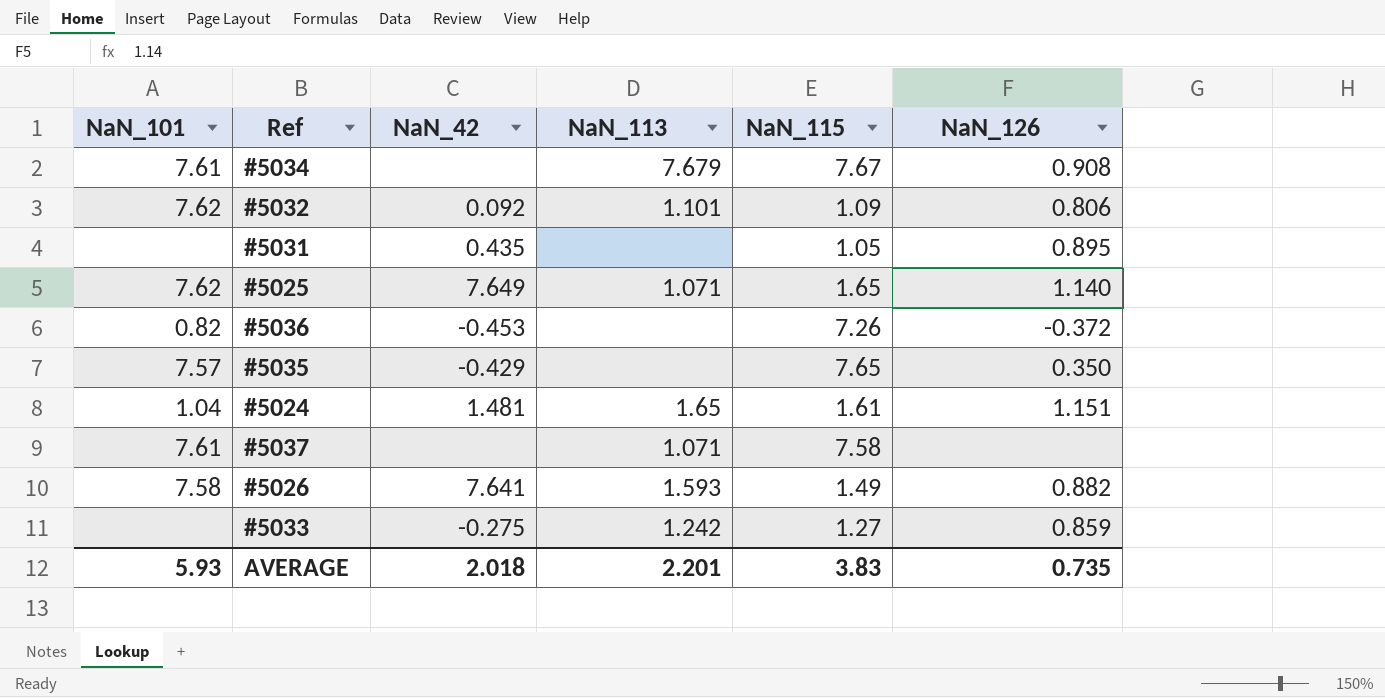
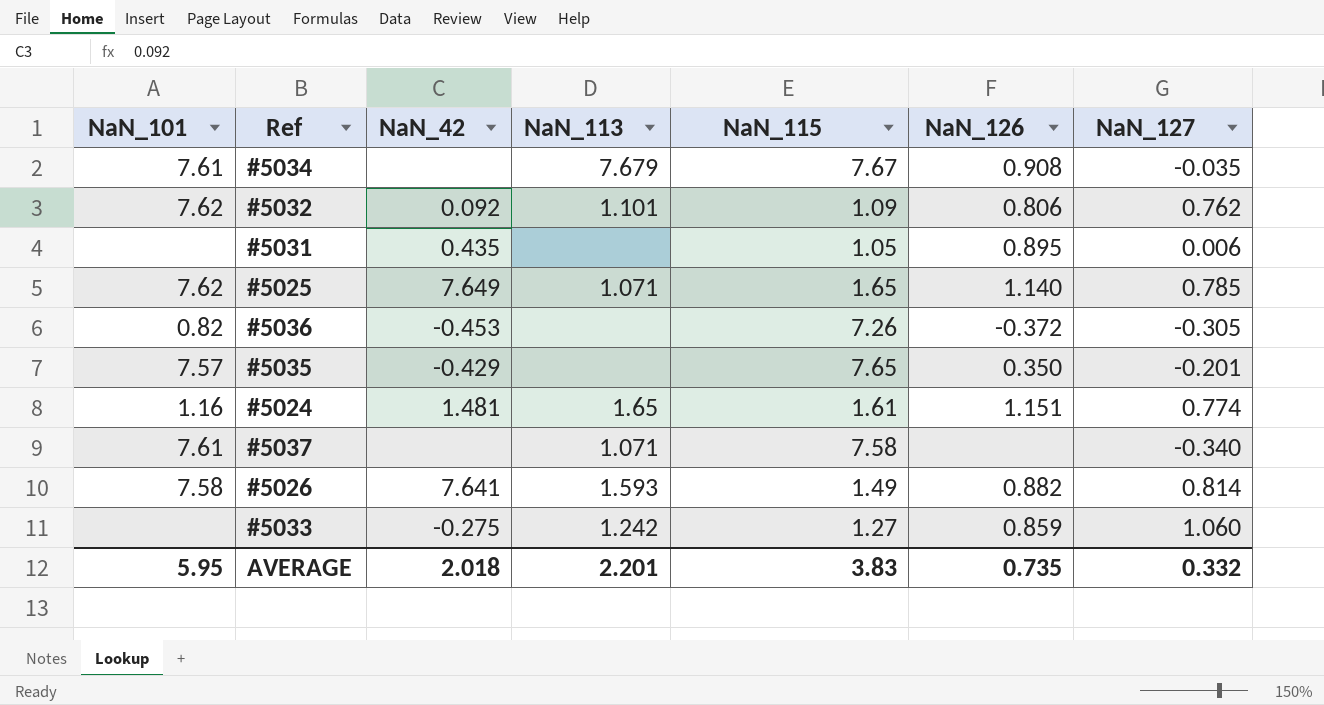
column NaN_127 | position: none -> 7
#5024 | NaN_101: 1.04 -> 1.16
AVERAGE | NaN_101: 5.93 -> 5.95

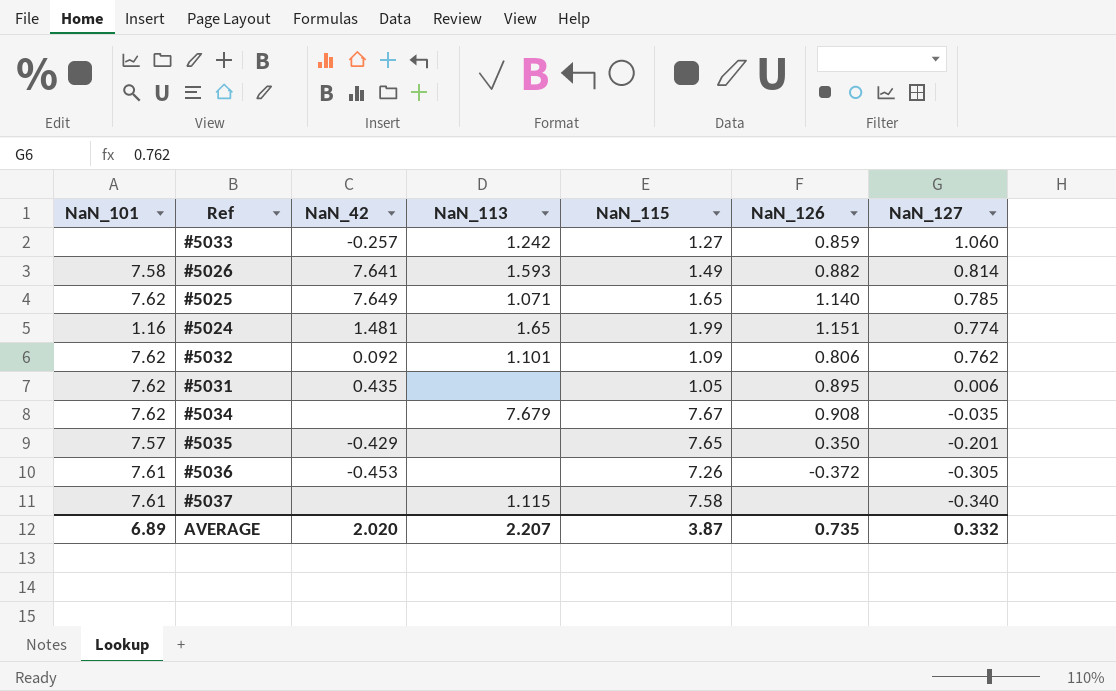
row order: none -> NaN_127 descending
#5033 | NaN_42: -0.275 -> -0.257
#5024 | NaN_115: 1.61 -> 1.99
#5031 | NaN_101: none -> 7.62
#5034 | NaN_101: 7.61 -> 7.62
#5036 | NaN_101: 0.82 -> 7.61
#5037 | NaN_113: 1.071 -> 1.115
AVERAGE | NaN_101: 5.95 -> 6.89
AVERAGE | NaN_42: 2.018 -> 2.020
AVERAGE | NaN_113: 2.201 -> 2.207
AVERAGE | NaN_115: 3.83 -> 3.87

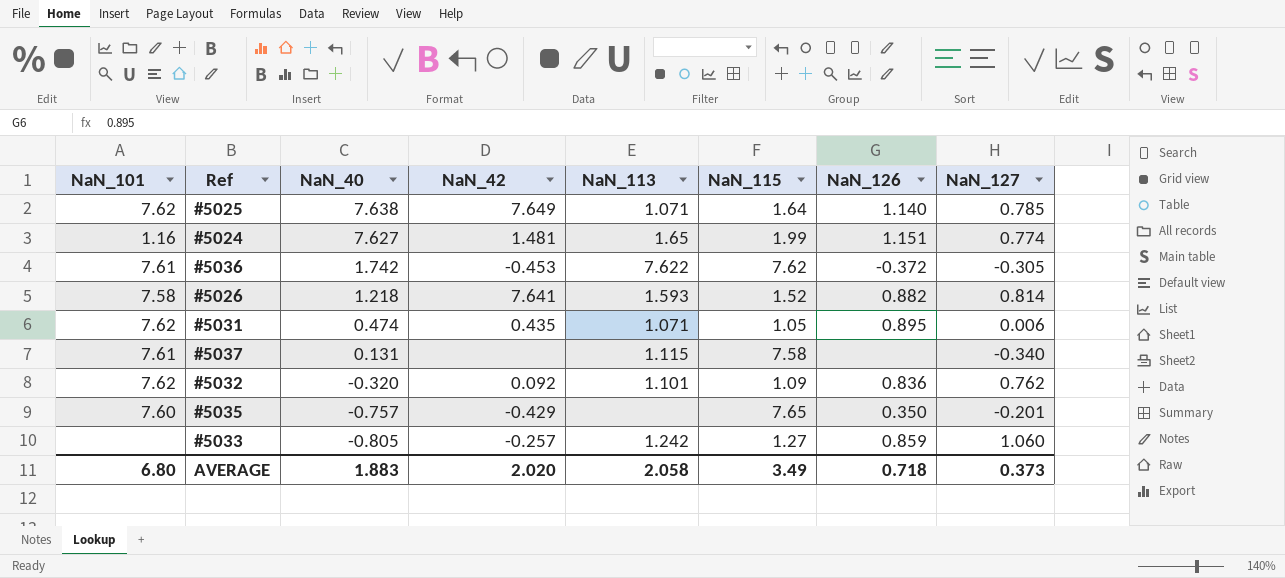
row order: NaN_127 descending -> NaN_40 descending
column NaN_40 | position: none -> 3
row #5034: 7.62 | none | 7.679 | 7.67 | 0.908 | -0.035 -> none
#5025 | NaN_115: 1.65 -> 1.64
#5036 | NaN_113: none -> 7.622
#5036 | NaN_115: 7.26 -> 7.62
#5026 | NaN_115: 1.49 -> 1.52
#5031 | NaN_113: none -> 1.071
#5032 | NaN_126: 0.806 -> 0.836
#5035 | NaN_101: 7.57 -> 7.60
AVERAGE | NaN_101: 6.89 -> 6.80
AVERAGE | NaN_113: 2.207 -> 2.058
AVERAGE | NaN_115: 3.87 -> 3.49
AVERAGE | NaN_126: 0.735 -> 0.718
AVERAGE | NaN_127: 0.332 -> 0.373

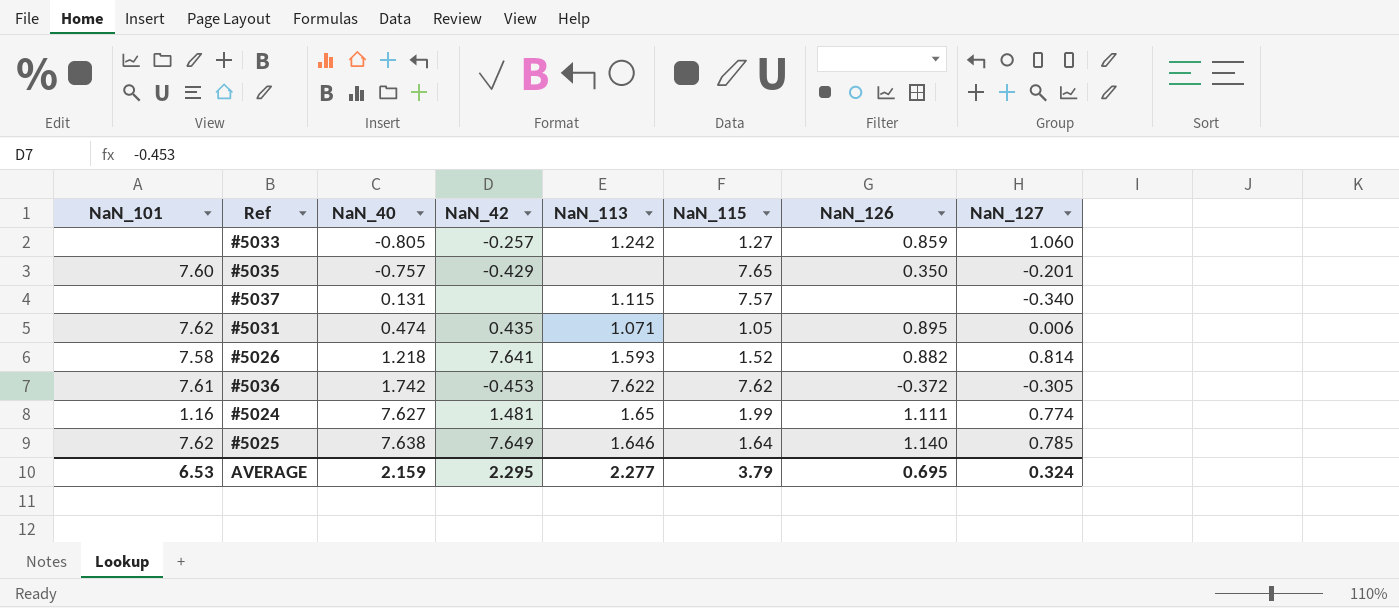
row order: NaN_40 descending -> NaN_40 ascending
row #5032: 7.62 | -0.320 | 0.092 | 1.101 | 1.09 | 0.836 | 0.762 -> none
#5037 | NaN_101: 7.61 -> none
#5037 | NaN_115: 7.58 -> 7.57
#5024 | NaN_126: 1.151 -> 1.111
#5025 | NaN_113: 1.071 -> 1.646
AVERAGE | NaN_101: 6.80 -> 6.53
AVERAGE | NaN_40: 1.883 -> 2.159
AVERAGE | NaN_42: 2.020 -> 2.295
AVERAGE | NaN_113: 2.058 -> 2.277
AVERAGE | NaN_115: 3.49 -> 3.79
AVERAGE | NaN_126: 0.718 -> 0.695
AVERAGE | NaN_127: 0.373 -> 0.324

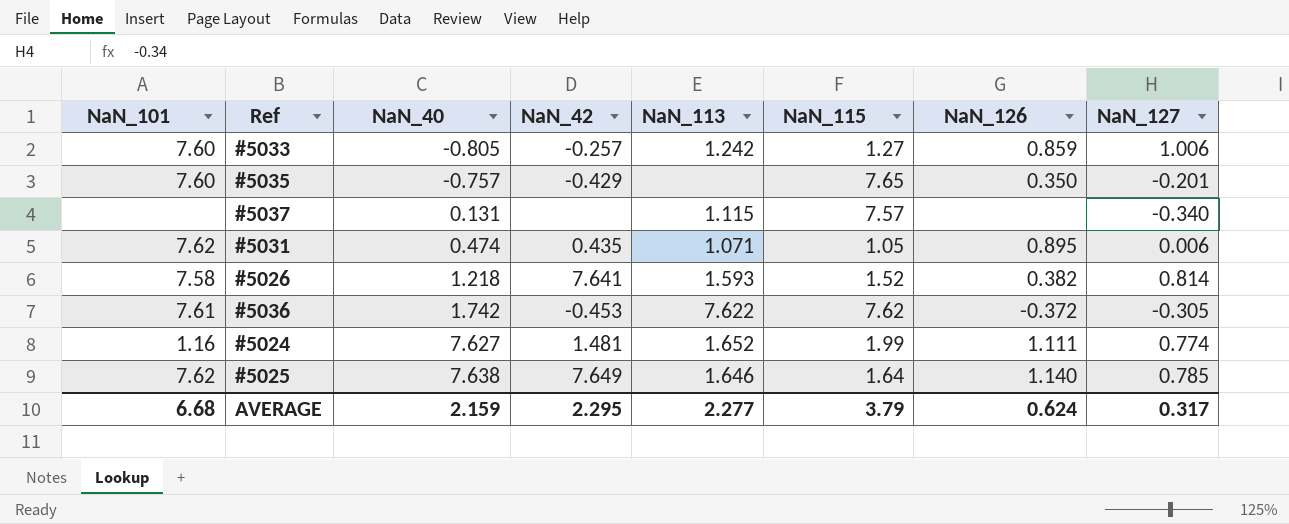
#5033 | NaN_101: none -> 7.60
#5033 | NaN_127: 1.060 -> 1.006
#5026 | NaN_126: 0.882 -> 0.382
#5024 | NaN_113: 1.65 -> 1.652
AVERAGE | NaN_101: 6.53 -> 6.68
AVERAGE | NaN_126: 0.695 -> 0.624
AVERAGE | NaN_127: 0.324 -> 0.317

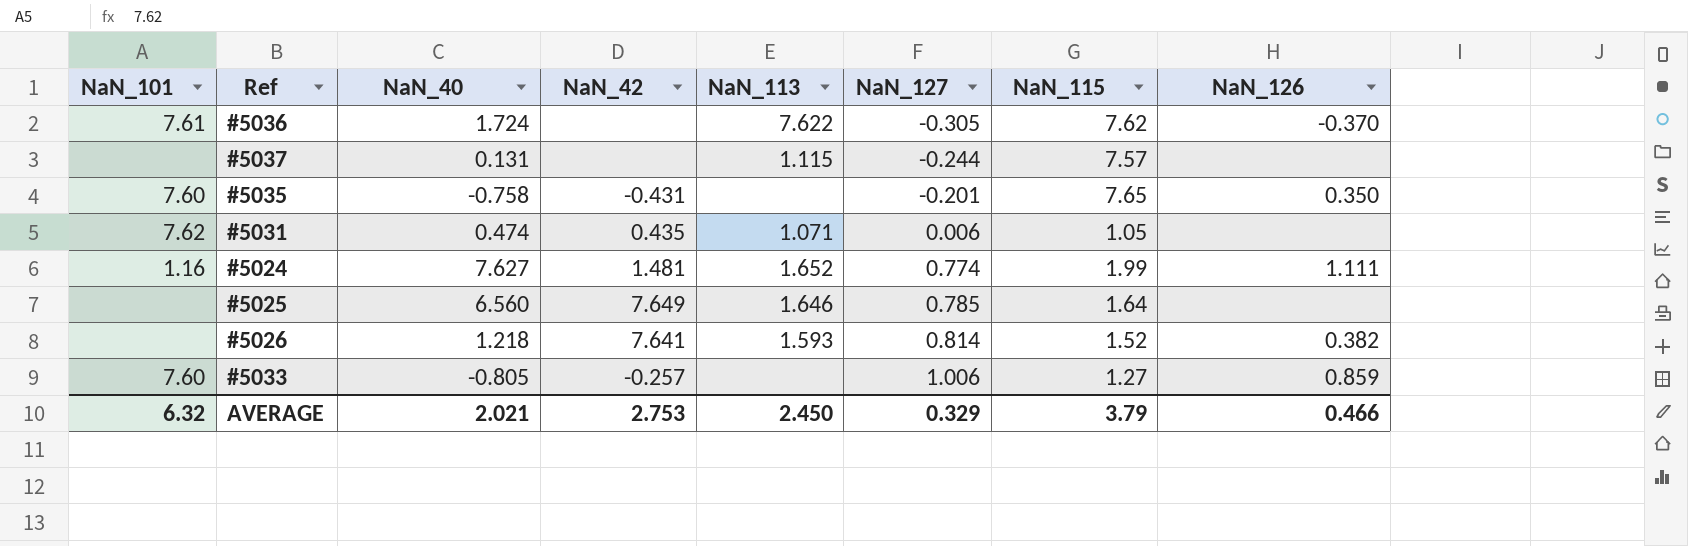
row order: NaN_40 ascending -> NaN_127 ascending
column NaN_127 | position: 8 -> 6
#5036 | NaN_40: 1.742 -> 1.724
#5036 | NaN_42: -0.453 -> none
#5036 | NaN_126: -0.372 -> -0.370
#5037 | NaN_127: -0.340 -> -0.244
#5035 | NaN_40: -0.757 -> -0.758
#5035 | NaN_42: -0.429 -> -0.431
#5031 | NaN_126: 0.895 -> none
#5025 | NaN_101: 7.62 -> none
#5025 | NaN_40: 7.638 -> 6.560
#5025 | NaN_126: 1.140 -> none
#5026 | NaN_101: 7.58 -> none
#5033 | NaN_113: 1.242 -> none
AVERAGE | NaN_101: 6.68 -> 6.32
AVERAGE | NaN_40: 2.159 -> 2.021
AVERAGE | NaN_42: 2.295 -> 2.753
AVERAGE | NaN_113: 2.277 -> 2.450
AVERAGE | NaN_127: 0.317 -> 0.329
AVERAGE | NaN_126: 0.624 -> 0.466

